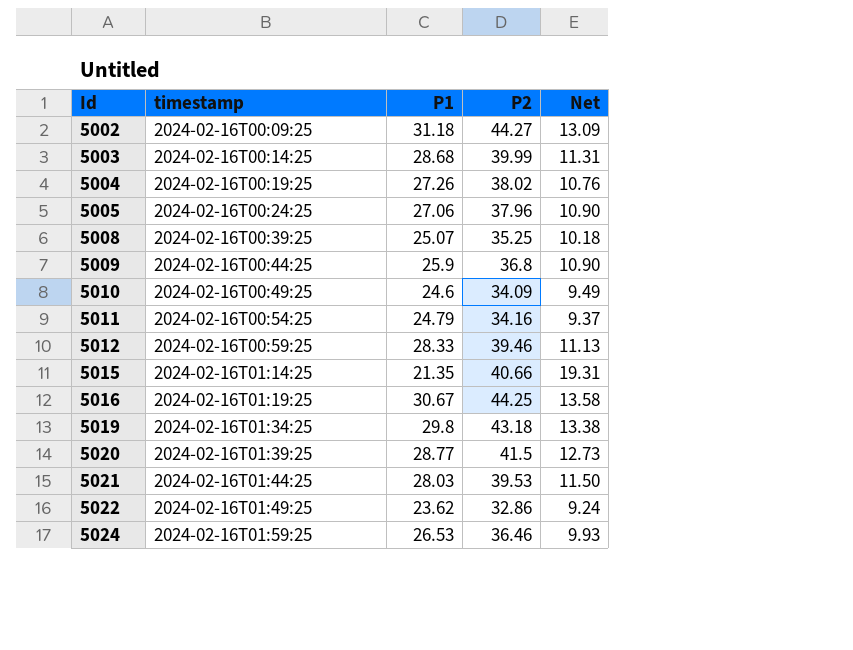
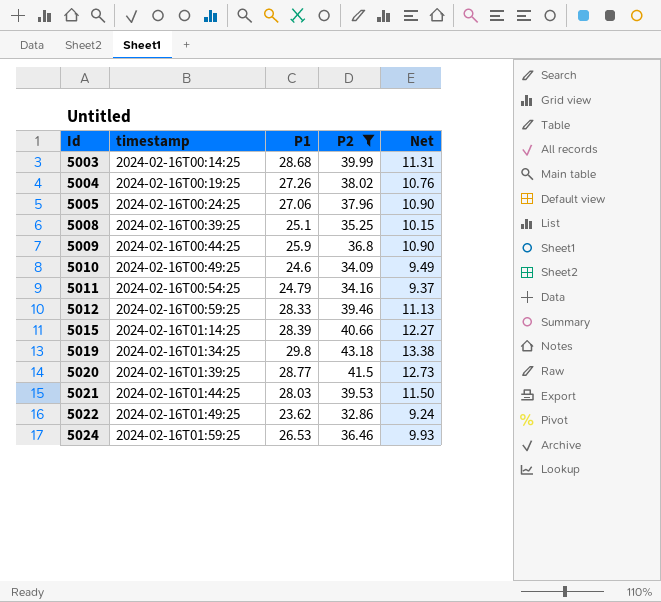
filter: none -> P2 <= 43.18
5008 | P1: 25.07 -> 25.1
5008 | Net: 10.18 -> 10.15
5015 | P1: 21.35 -> 28.39
5015 | Net: 19.31 -> 12.27

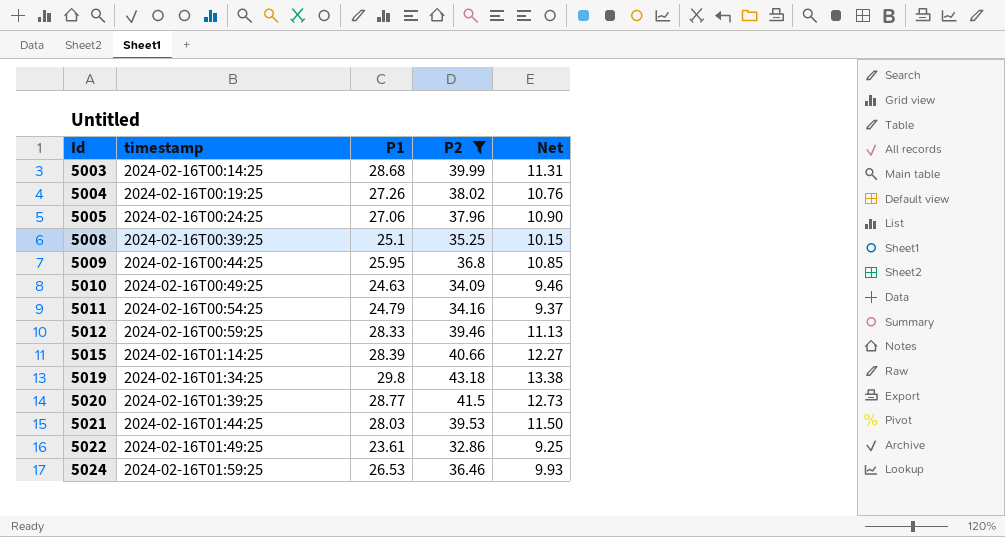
5009 | P1: 25.9 -> 25.95
5009 | Net: 10.90 -> 10.85
5010 | P1: 24.6 -> 24.63
5010 | Net: 9.49 -> 9.46
5022 | P1: 23.62 -> 23.61
5022 | Net: 9.24 -> 9.25

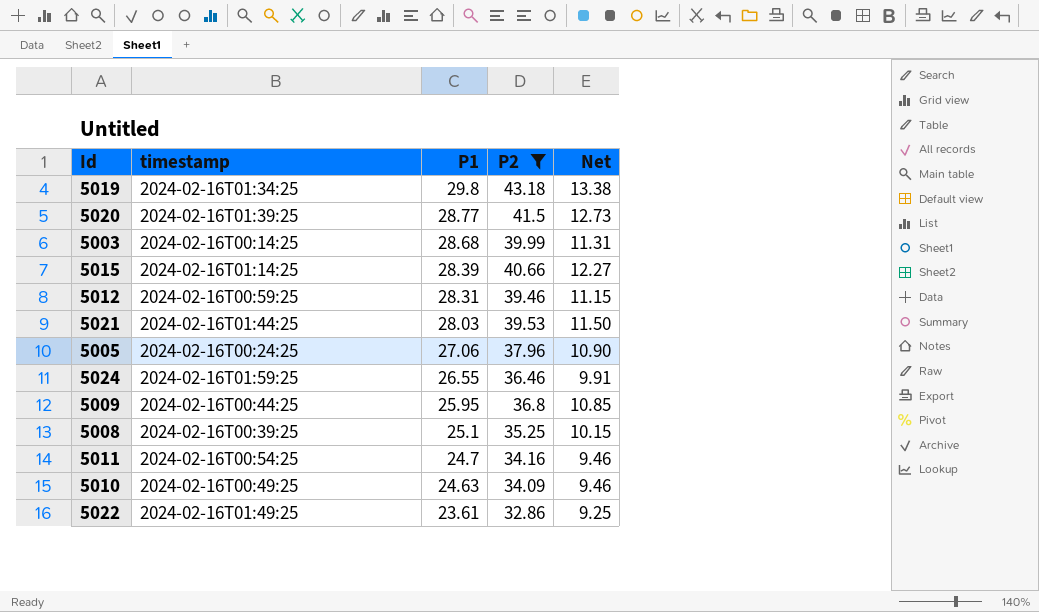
row order: Id ascending -> P1 descending
row 5004: 2024-02-16T00:19:25 | 27.26 | 38.02 | 10.76 -> none
5012 | P1: 28.33 -> 28.31
5012 | Net: 11.13 -> 11.15
5024 | P1: 26.53 -> 26.55
5024 | Net: 9.93 -> 9.91
5011 | P1: 24.79 -> 24.7
5011 | Net: 9.37 -> 9.46

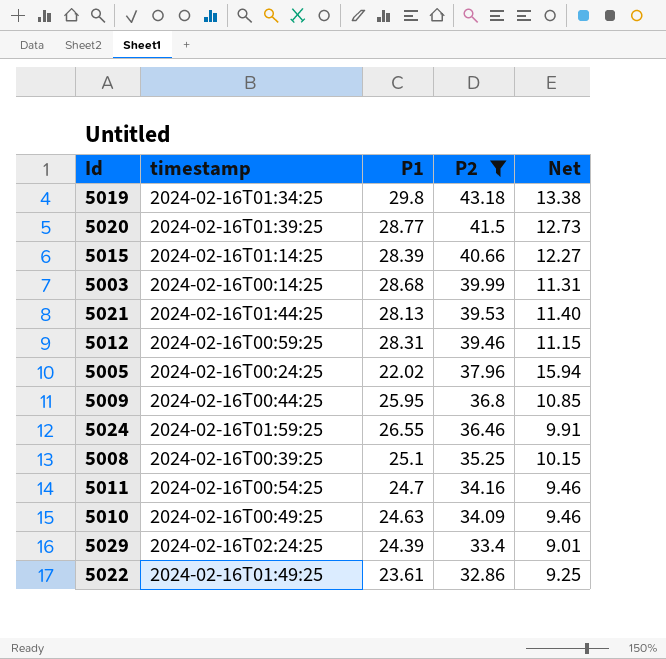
row order: P1 descending -> P2 descending
5021 | P1: 28.03 -> 28.13
5021 | Net: 11.50 -> 11.40
5005 | P1: 27.06 -> 22.02
5005 | Net: 10.90 -> 15.94
row 5029: none -> 2024-02-16T02:24:25 | 24.39 | 33.4 | 9.01

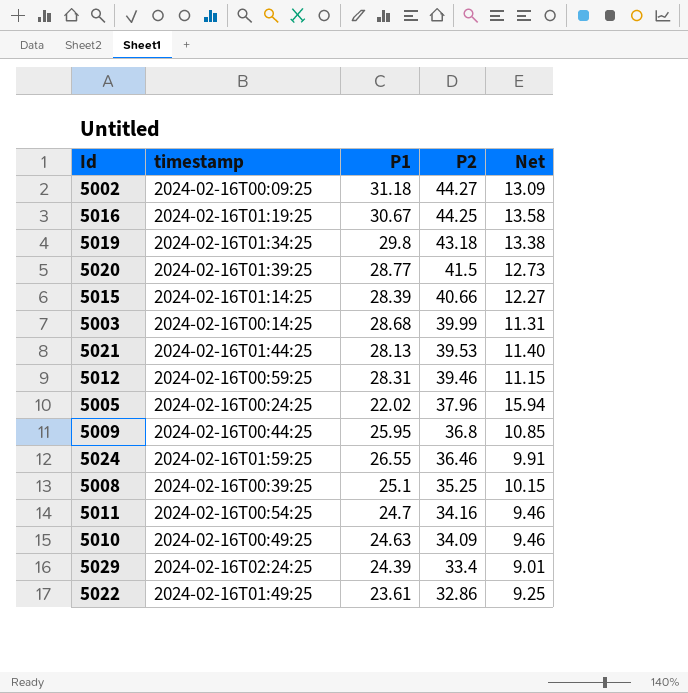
filter: P2 <= 43.18 -> none

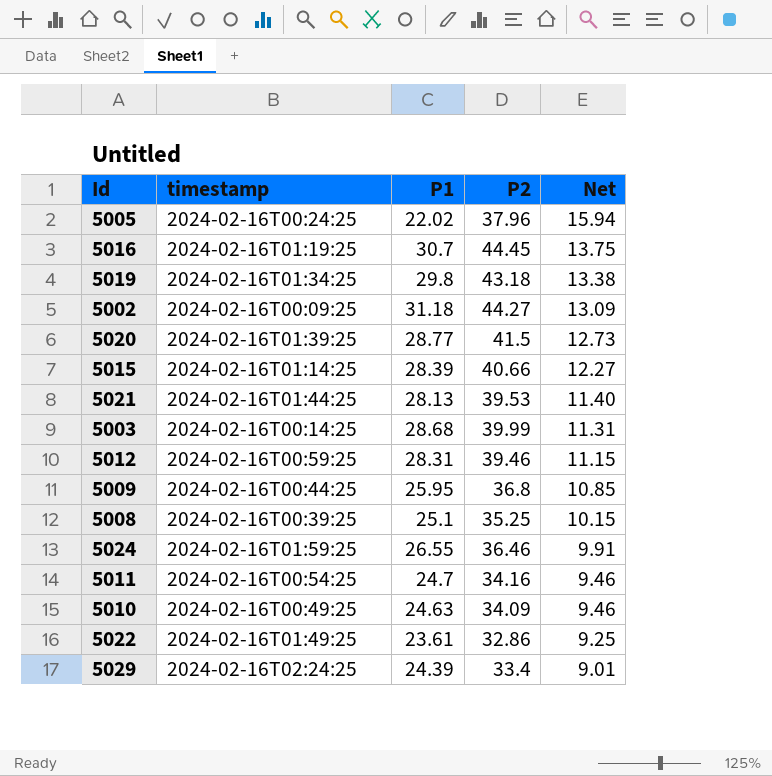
row order: P2 descending -> Net descending
5016 | P1: 30.67 -> 30.7
5016 | P2: 44.25 -> 44.45
5016 | Net: 13.58 -> 13.75

